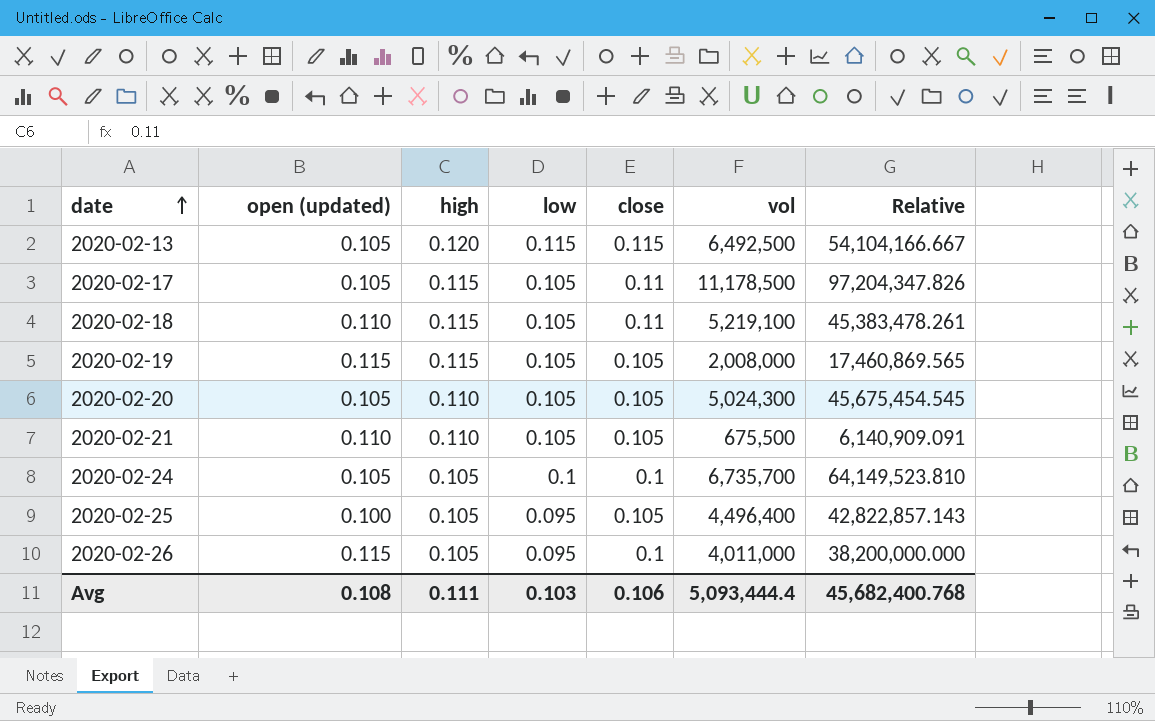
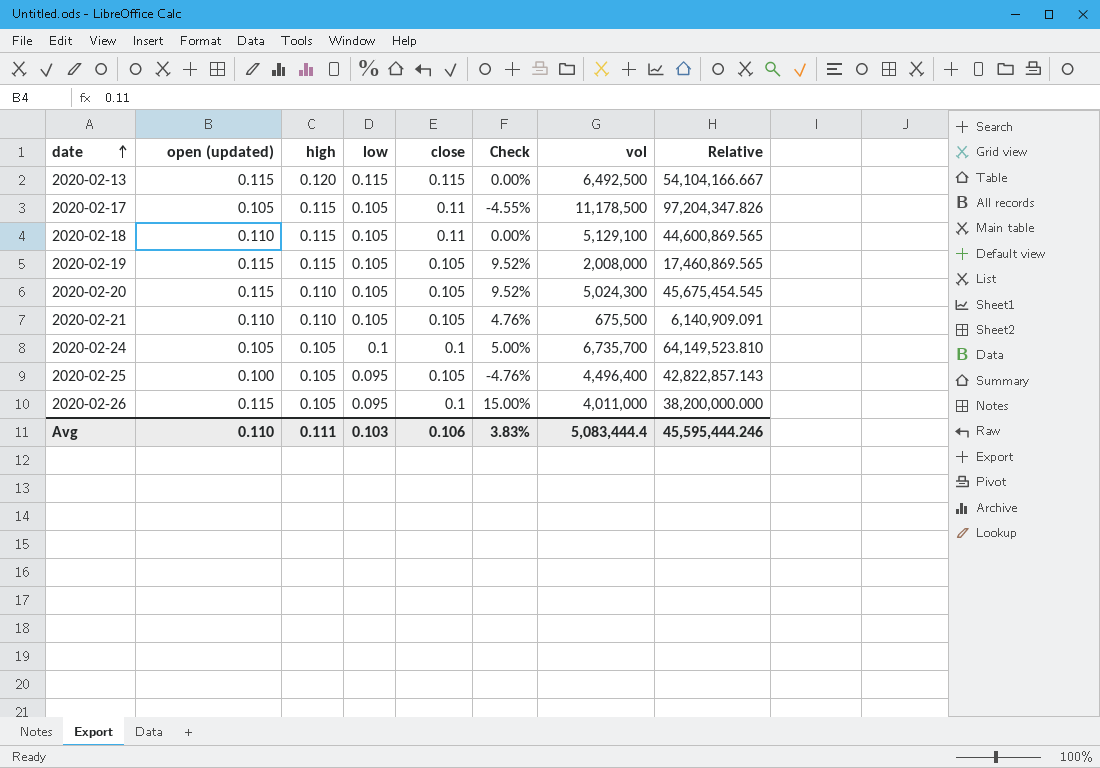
column Check | formula: none -> ([open (updated)] - [close]) / [close]
2020-02-13 | open (updated): 0.105 -> 0.115
2020-02-18 | vol: 5,219,100 -> 5,129,100
2020-02-18 | Relative: 45,383,478.261 -> 44,600,869.565
2020-02-20 | open (updated): 0.105 -> 0.115
Avg | open (updated): 0.108 -> 0.110
Avg | vol: 5,093,444.4 -> 5,083,444.4
Avg | Relative: 45,682,400.768 -> 45,595,444.246

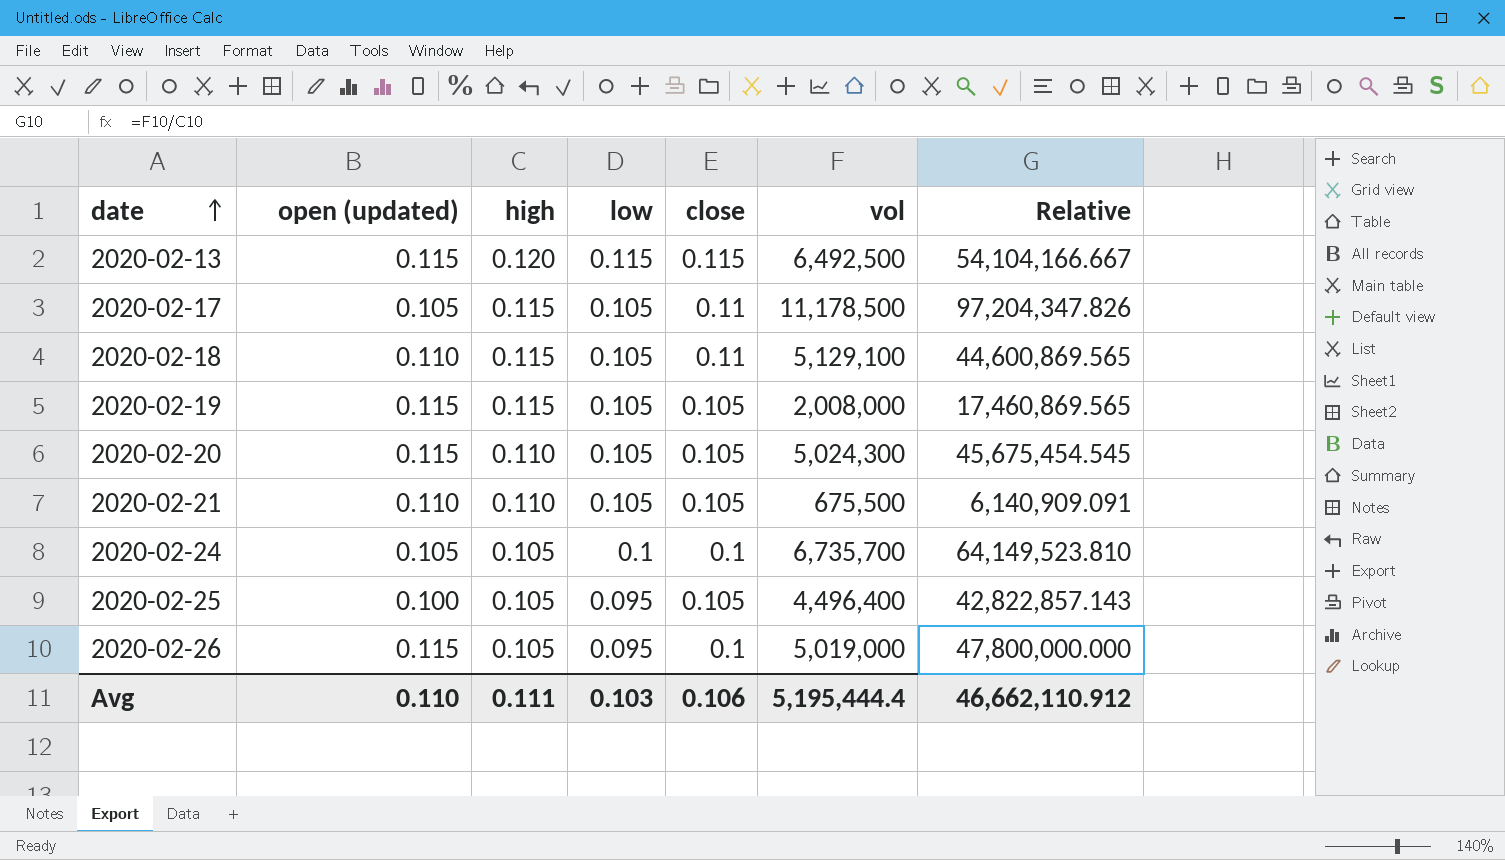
column Check | formula: ([open (updated)] - [close]) / [close] -> none
2020-02-26 | vol: 4,011,000 -> 5,019,000
2020-02-26 | Relative: 38,200,000.000 -> 47,800,000.000
Avg | vol: 5,083,444.4 -> 5,195,444.4
Avg | Relative: 45,595,444.246 -> 46,662,110.912

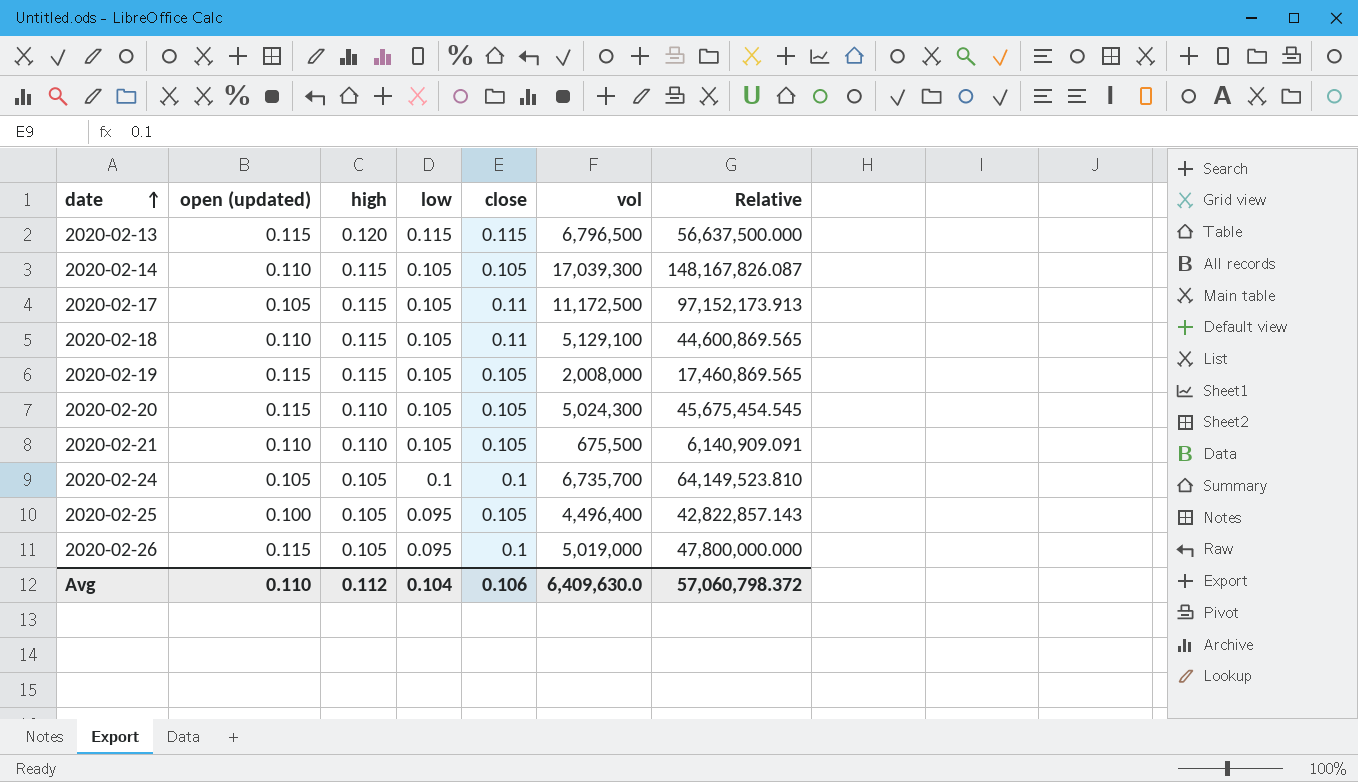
2020-02-13 | vol: 6,492,500 -> 6,796,500
2020-02-13 | Relative: 54,104,166.667 -> 56,637,500.000
row 2020-02-14: none -> 0.110 | 0.115 | 0.105 | 0.105 | 17,039,300 | 148,167,826.087
2020-02-17 | vol: 11,178,500 -> 11,172,500
2020-02-17 | Relative: 97,204,347.826 -> 97,152,173.913
Avg | high: 0.111 -> 0.112
Avg | low: 0.103 -> 0.104
Avg | vol: 5,195,444.4 -> 6,409,630.0
Avg | Relative: 46,662,110.912 -> 57,060,798.372

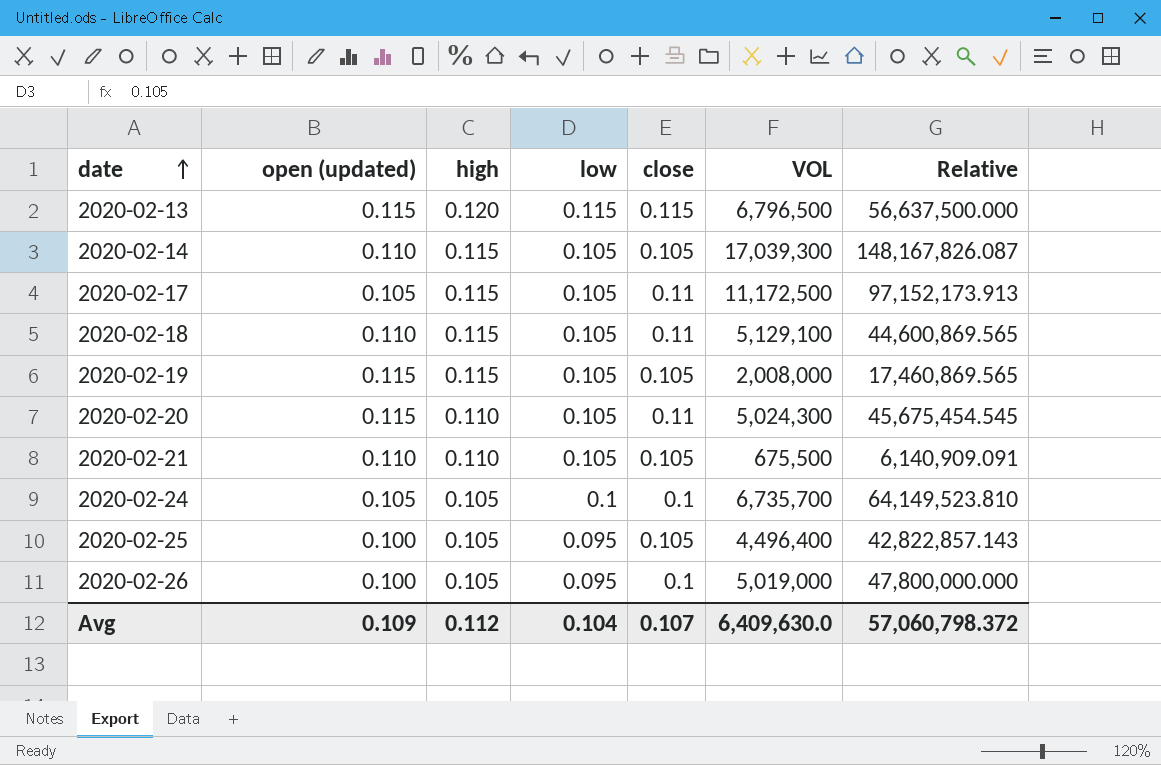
column name: vol -> VOL
2020-02-20 | close: 0.105 -> 0.11
2020-02-26 | open (updated): 0.115 -> 0.100
Avg | open (updated): 0.110 -> 0.109
Avg | close: 0.106 -> 0.107

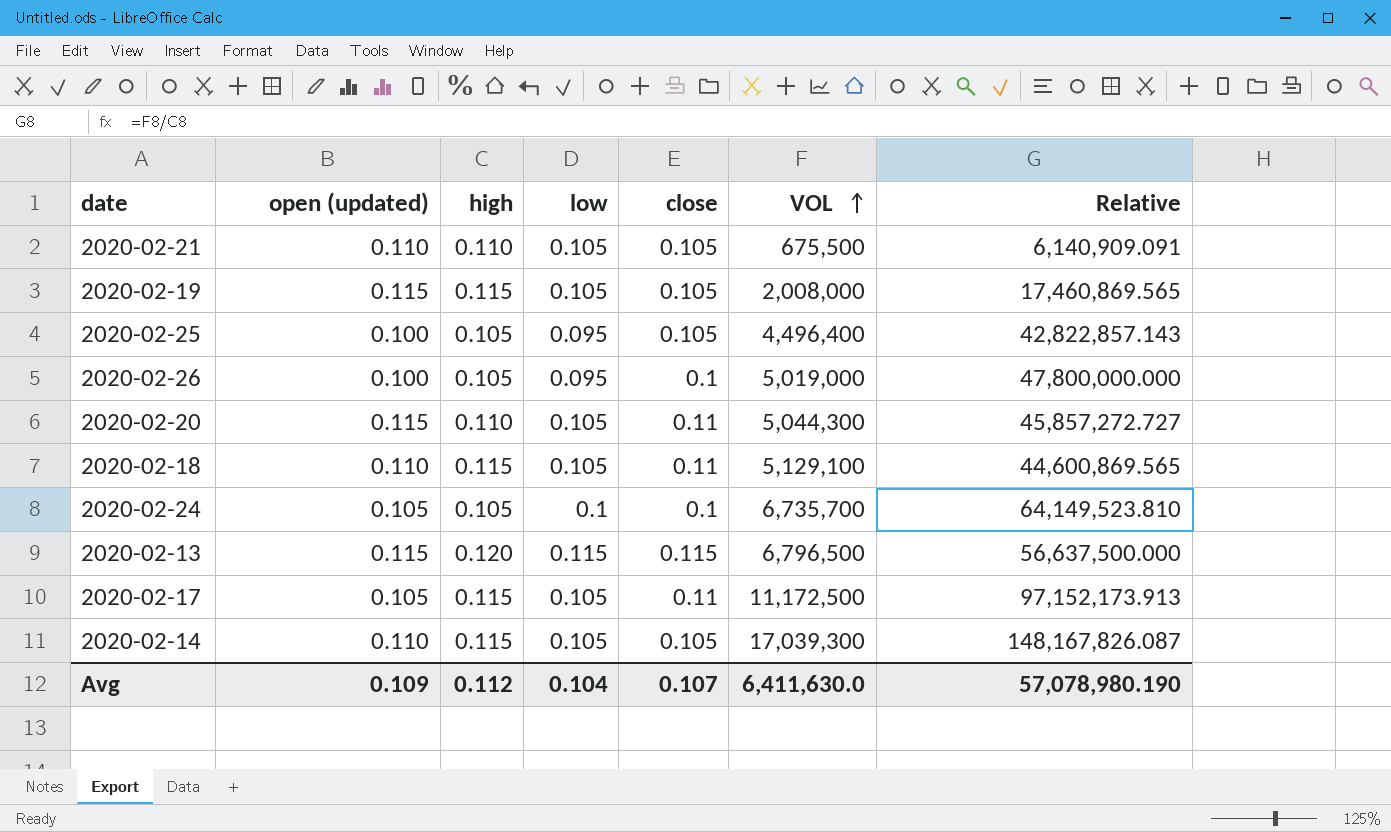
row order: date ascending -> VOL ascending
2020-02-20 | VOL: 5,024,300 -> 5,044,300
2020-02-20 | Relative: 45,675,454.545 -> 45,857,272.727
Avg | VOL: 6,409,630.0 -> 6,411,630.0
Avg | Relative: 57,060,798.372 -> 57,078,980.190

